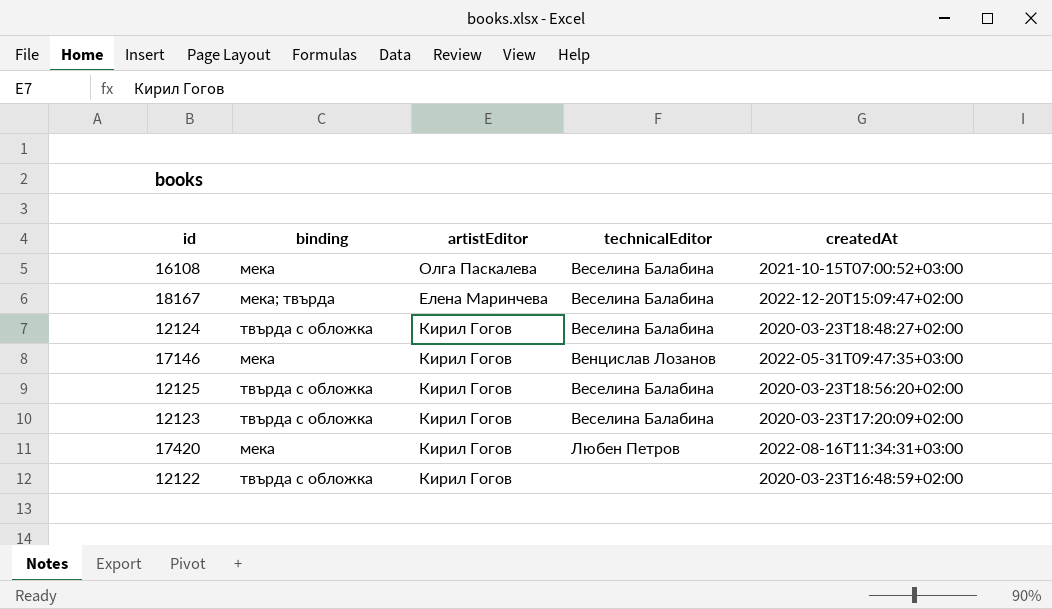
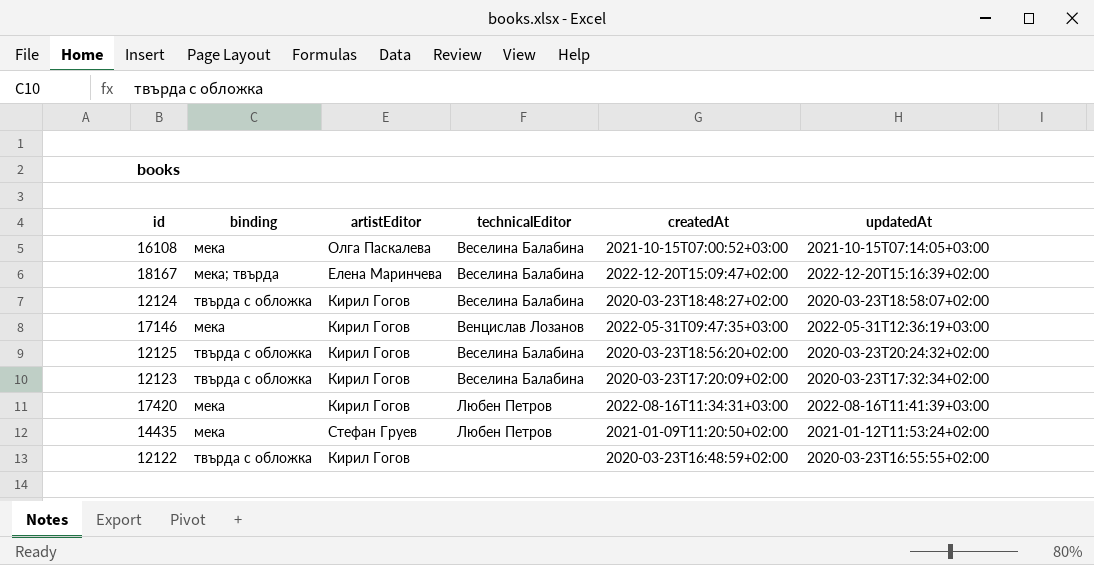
column updatedAt | position: none -> 6
row 14435: none -> мека | Стефан Груев | Любен Петров | 2021-01-09T11:20:50+02:00 | 2021-01-12T11:53:24+02:00

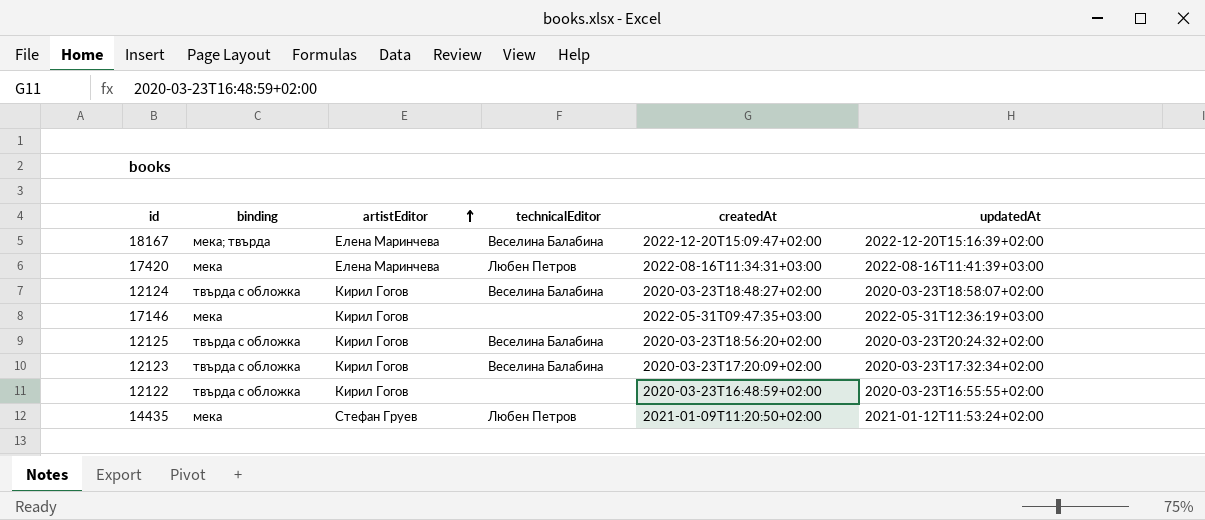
row order: none -> artistEditor ascending
row 16108: мека | Олга Паскалева | Веселина Балабина | 2021-10-15T07:00:52+03:00 | 2021-10-15T07:14:05+03:00 -> none
17420 | artistEditor: Кирил Гогов -> Елена Маринчева
17146 | technicalEditor: Венцислав Лозанов -> none

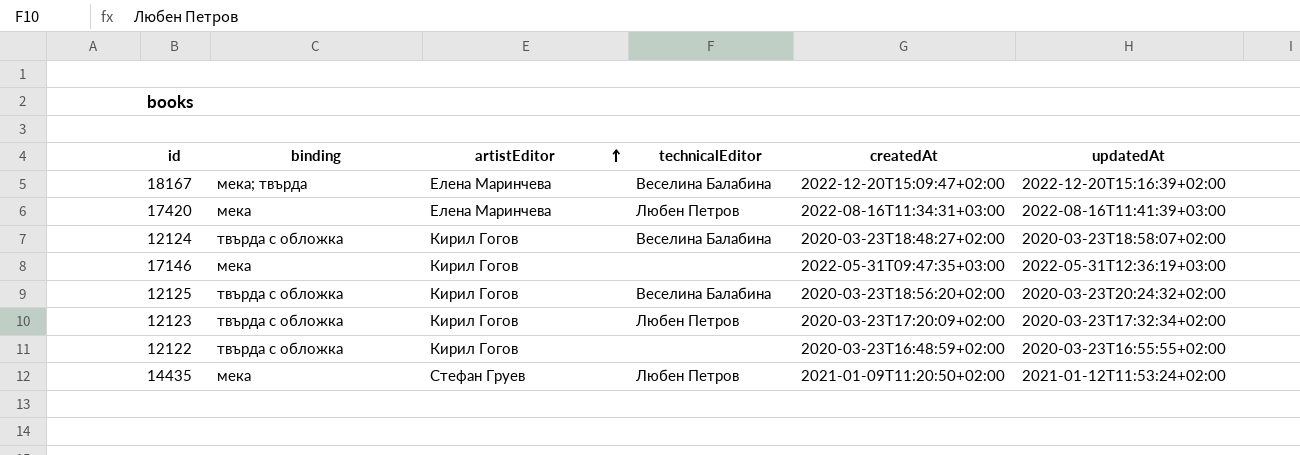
12123 | technicalEditor: Веселина Балабина -> Любен Петров

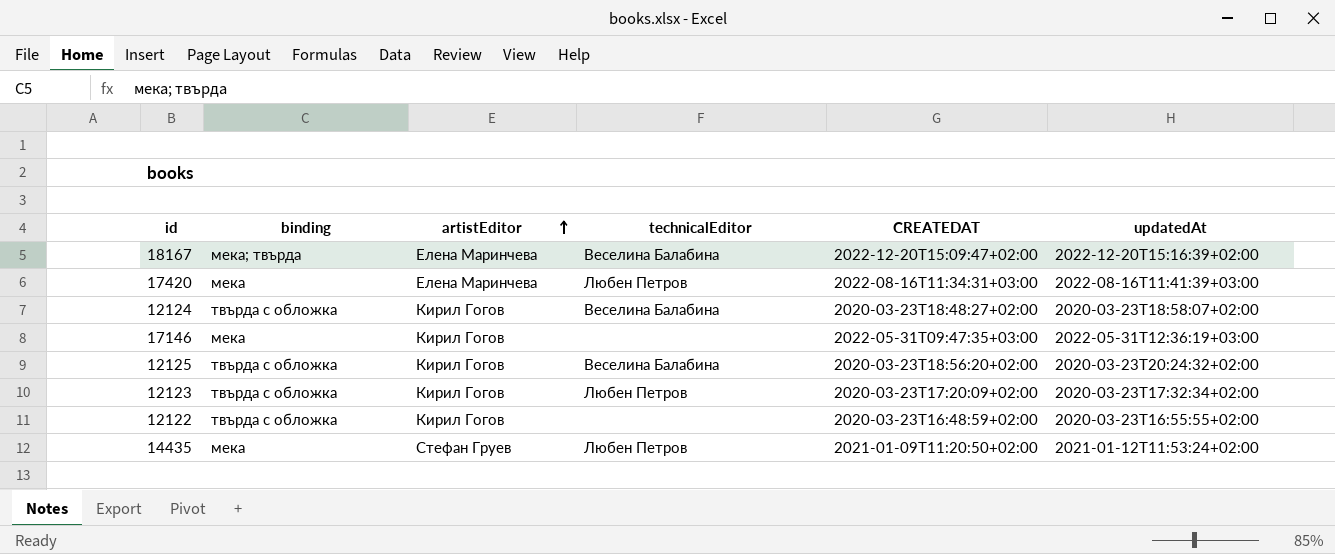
column name: createdAt -> CREATEDAT

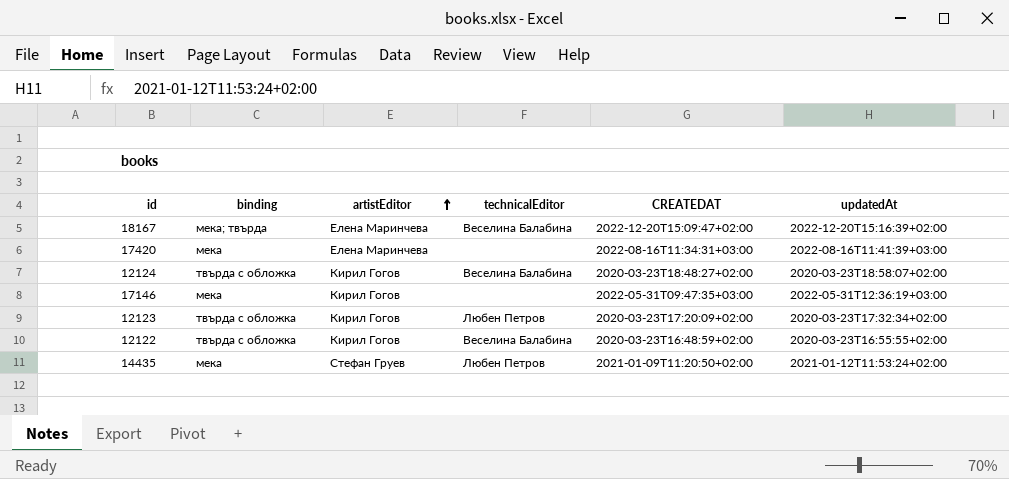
row 12125: твърда с обложка | Кирил Гогов | Веселина Балабина | 2020-03-23T18:56:20+02:00 | 2020-03-23T20:24:32+02:00 -> none
17420 | technicalEditor: Любен Петров -> none
12122 | technicalEditor: none -> Веселина Балабина

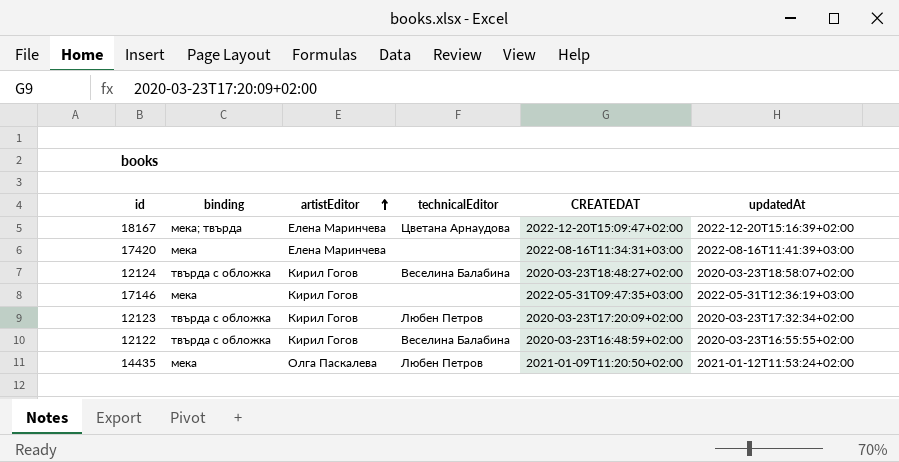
18167 | technicalEditor: Веселина Балабина -> Цветана Арнаудова
14435 | artistEditor: Стефан Груев -> Олга Паскалева

